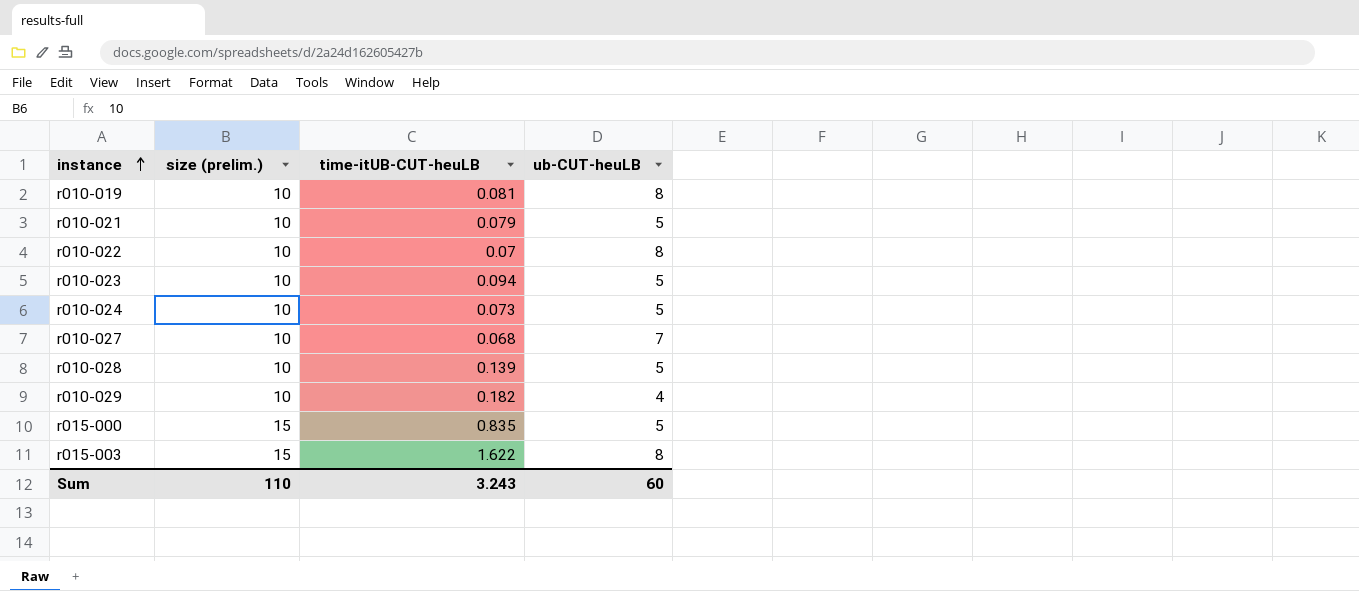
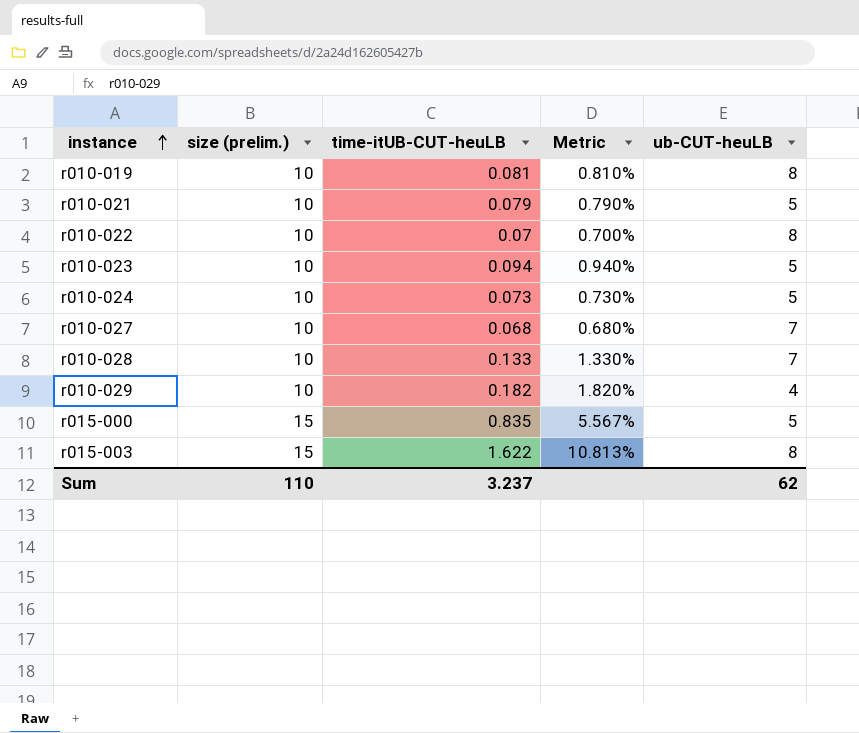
column Metric | formula: none -> [time-itUB-CUT-heuLB] / [size (prelim.)]
r010-028 | time-itUB-CUT-heuLB: 0.139 -> 0.133
r010-028 | ub-CUT-heuLB: 5 -> 7
Sum | time-itUB-CUT-heuLB: 3.243 -> 3.237
Sum | ub-CUT-heuLB: 60 -> 62

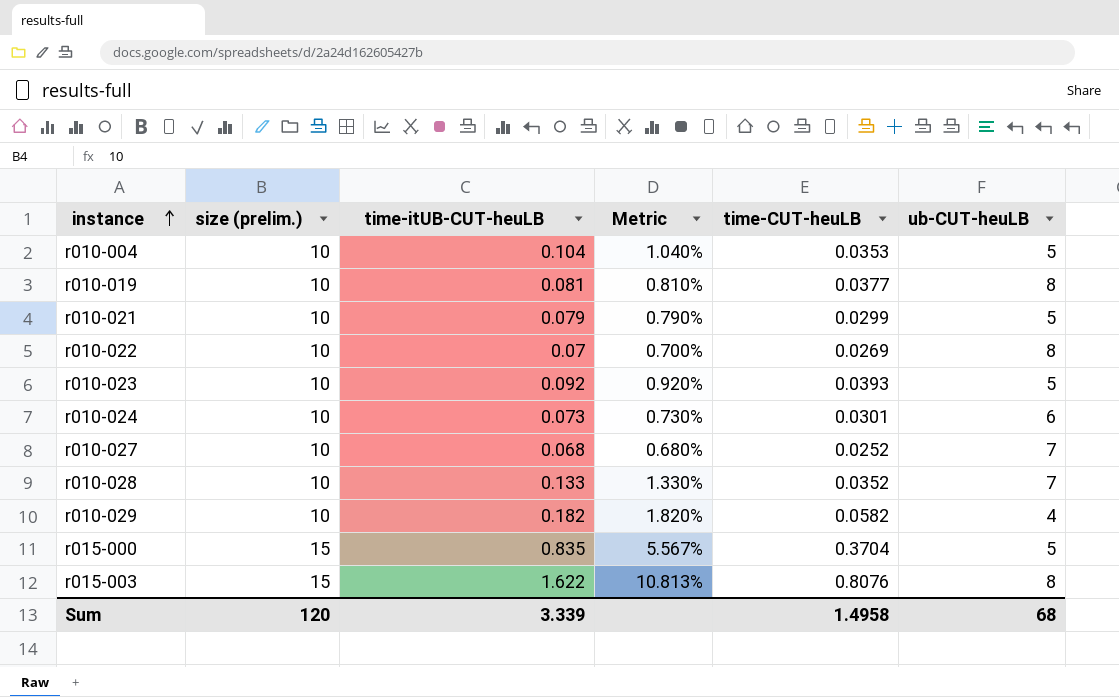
column time-CUT-heuLB | position: none -> 5
row r010-004: none -> 10 | 0.104 | 1.040% | 0.0353 | 5
r010-023 | time-itUB-CUT-heuLB: 0.094 -> 0.092
r010-023 | Metric: 0.940% -> 0.920%
r010-024 | ub-CUT-heuLB: 5 -> 6
Sum | size (prelim.): 110 -> 120
Sum | time-itUB-CUT-heuLB: 3.237 -> 3.339
Sum | ub-CUT-heuLB: 62 -> 68

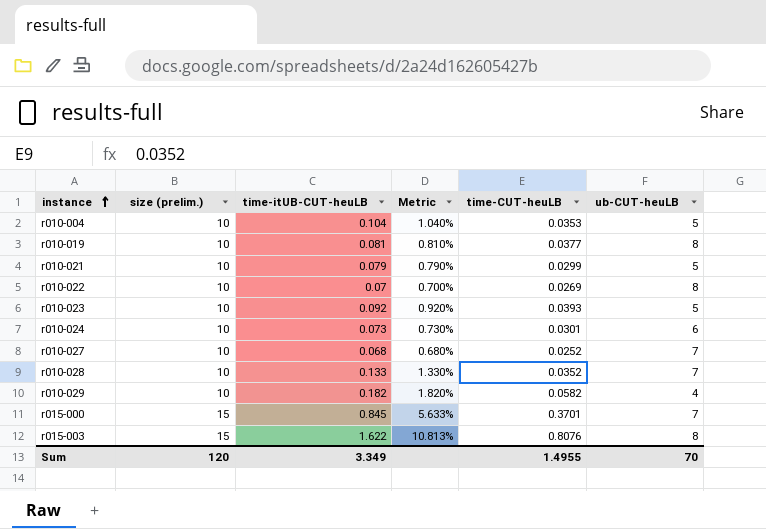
r015-000 | time-itUB-CUT-heuLB: 0.835 -> 0.845
r015-000 | Metric: 5.567% -> 5.633%
r015-000 | time-CUT-heuLB: 0.3704 -> 0.3701
r015-000 | ub-CUT-heuLB: 5 -> 7
Sum | time-itUB-CUT-heuLB: 3.339 -> 3.349
Sum | time-CUT-heuLB: 1.4958 -> 1.4955
Sum | ub-CUT-heuLB: 68 -> 70

